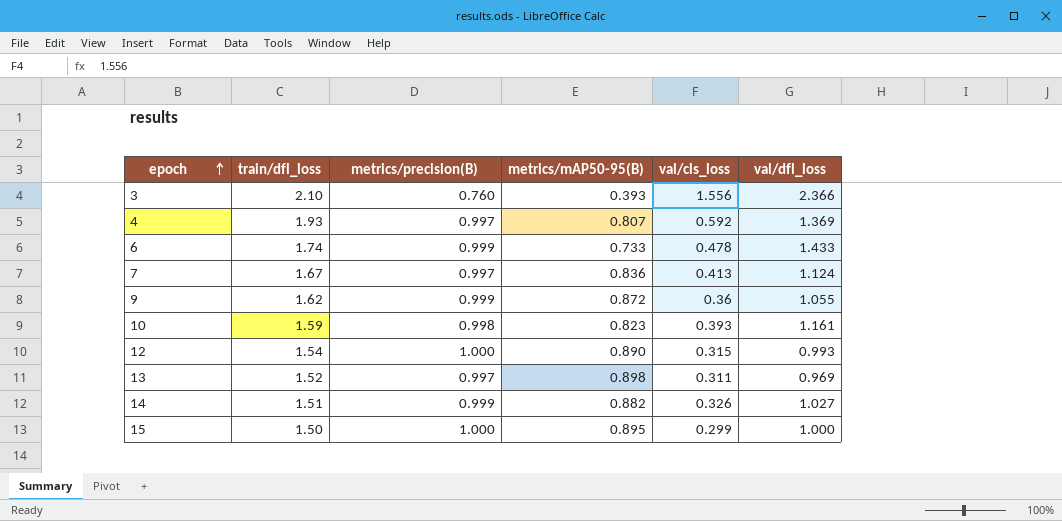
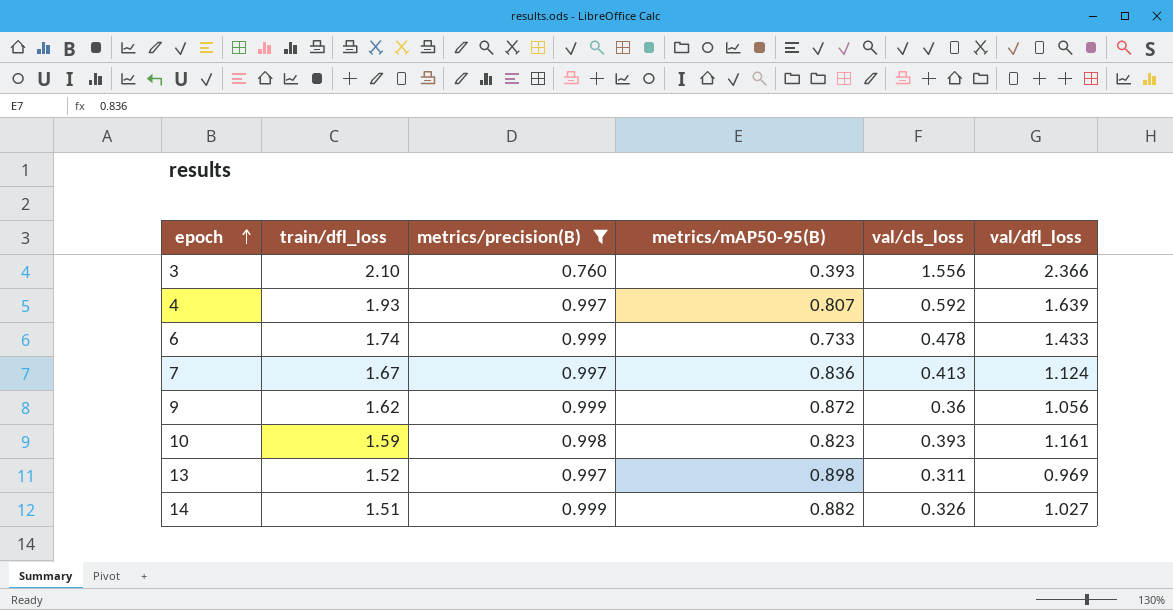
filter: none -> metrics/precision(B) != 1.000
4 | val/dfl_loss: 1.369 -> 1.639
9 | val/dfl_loss: 1.055 -> 1.056

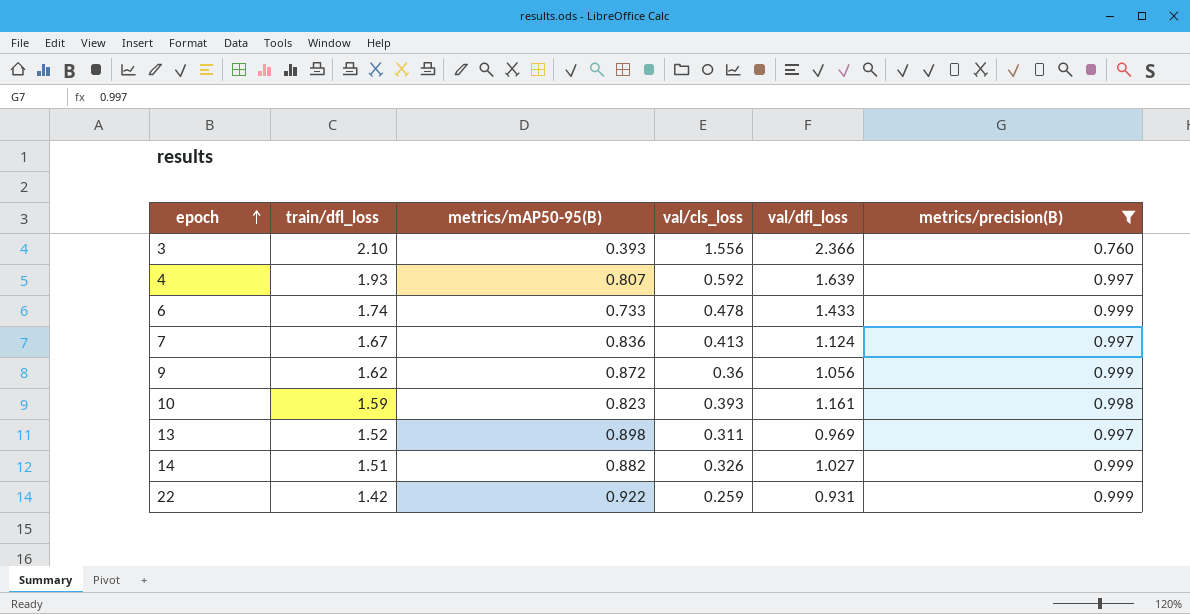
column metrics/precision(B) | position: 3 -> 6
row 22: none -> 1.42 | 0.922 | 0.259 | 0.931 | 0.999

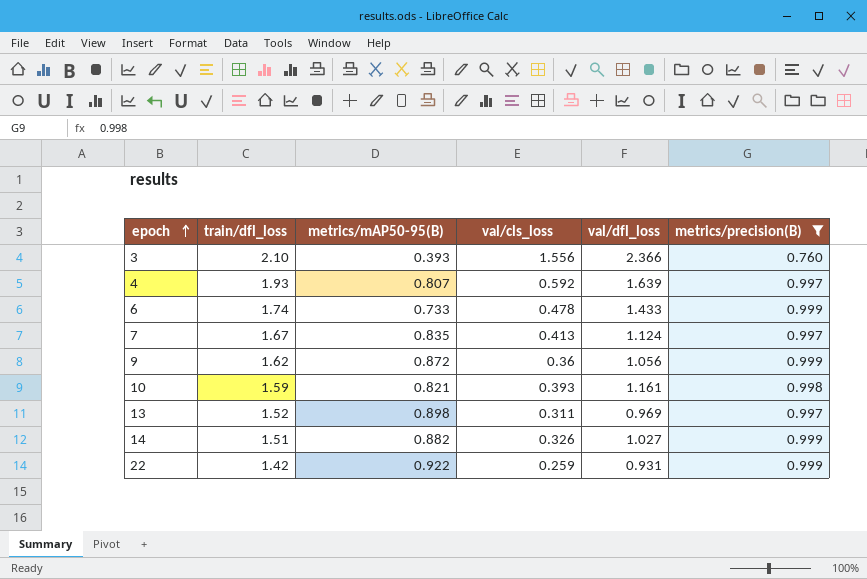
7 | metrics/mAP50-95(B): 0.836 -> 0.835
10 | metrics/mAP50-95(B): 0.823 -> 0.821

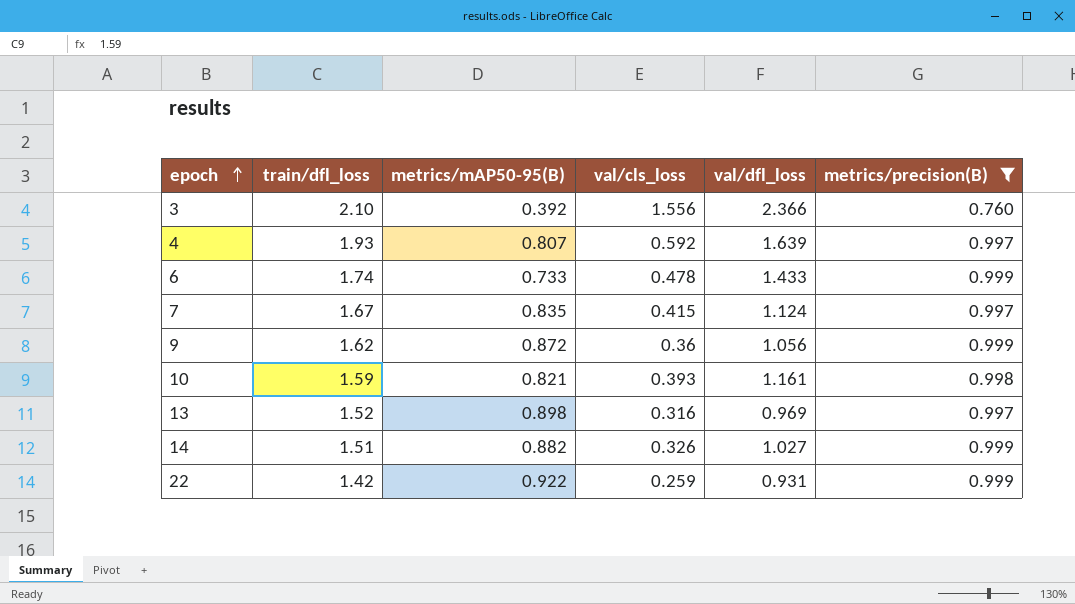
3 | metrics/mAP50-95(B): 0.393 -> 0.392
7 | val/cls_loss: 0.413 -> 0.415
13 | val/cls_loss: 0.311 -> 0.316

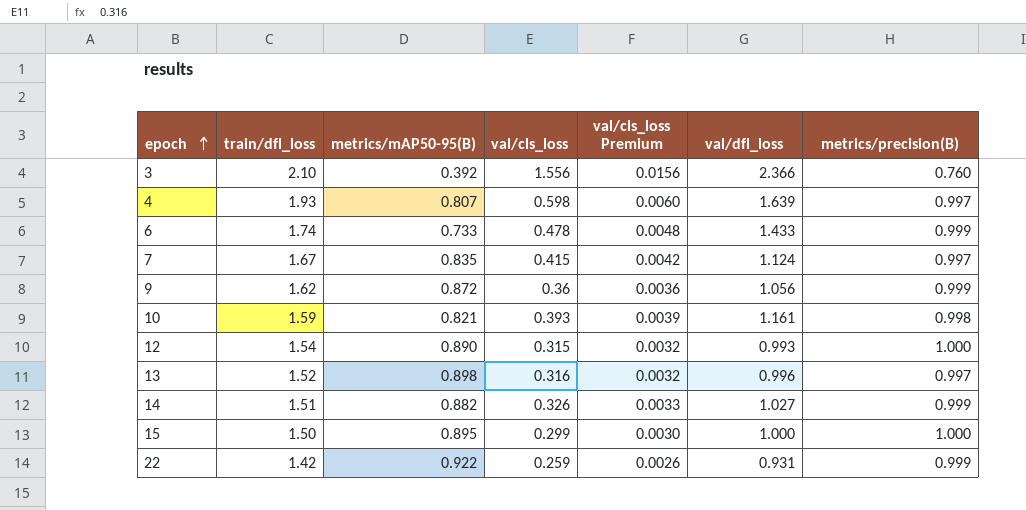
filter: metrics/precision(B) != 1.000 -> none
column val/cls_loss Premium | formula: none -> [val/cls_loss] * 0.01
4 | val/cls_loss: 0.592 -> 0.598
13 | val/dfl_loss: 0.969 -> 0.996

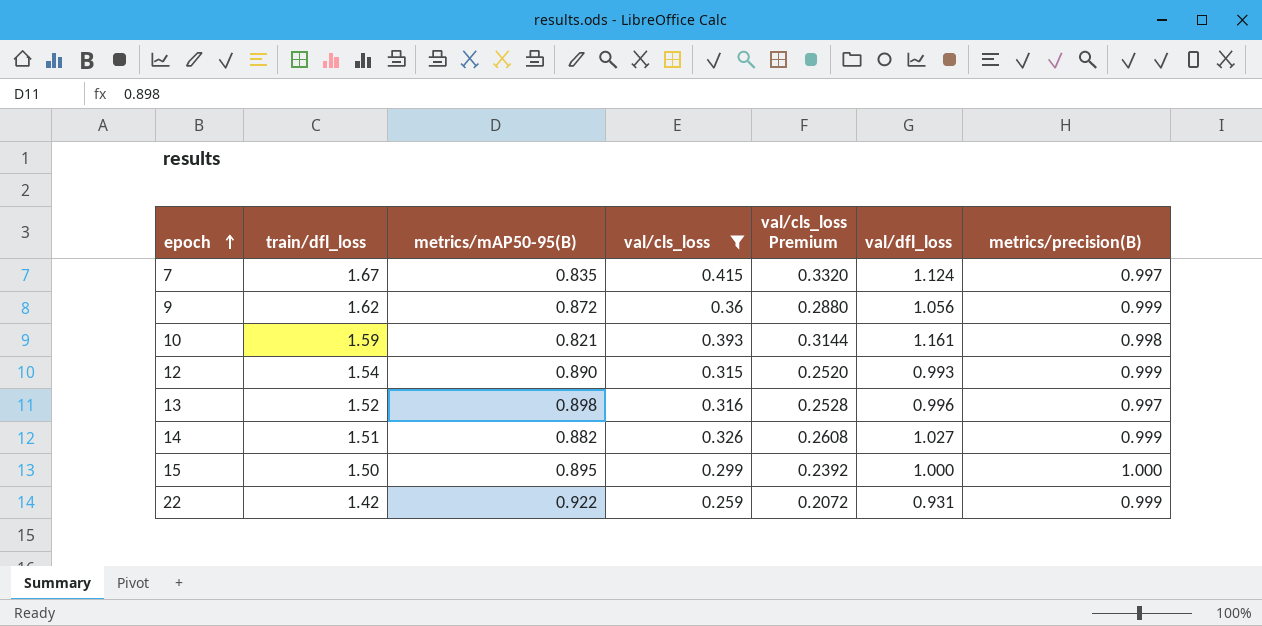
filter: none -> val/cls_loss <= 0.415
column val/cls_loss Premium | formula: [val/cls_loss] * 0.01 -> [val/cls_loss] * 0.8
12 | metrics/precision(B): 1.000 -> 0.999

